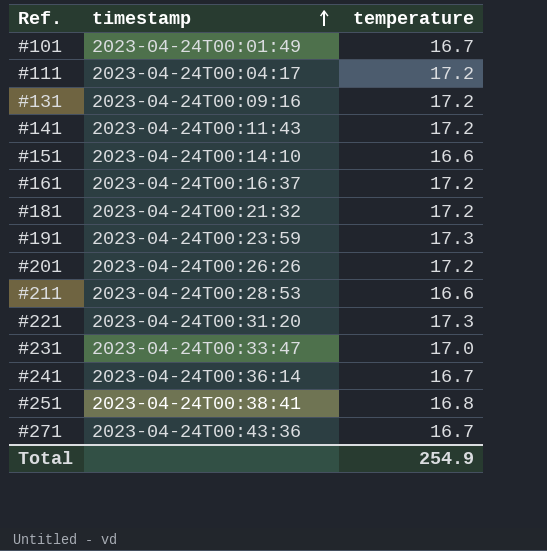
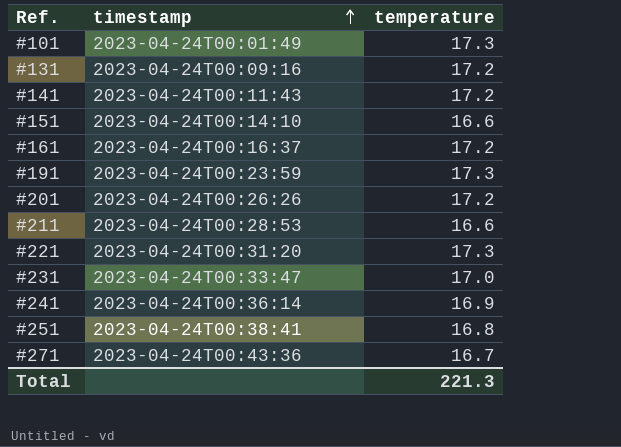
row #111: 2023-04-24T00:04:17 | 17.2 -> none
row #181: 2023-04-24T00:21:32 | 17.2 -> none
#101 | temperature: 16.7 -> 17.3
#241 | temperature: 16.7 -> 16.9
Total | temperature: 254.9 -> 221.3

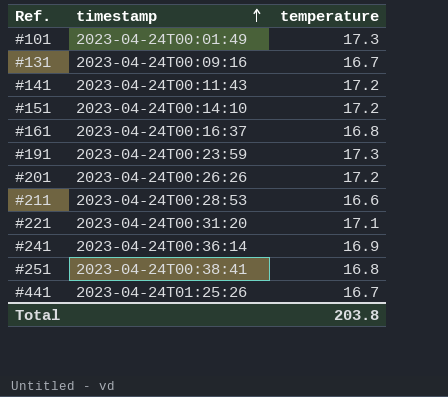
row #231: 2023-04-24T00:33:47 | 17.0 -> none
row #271: 2023-04-24T00:43:36 | 16.7 -> none
#131 | temperature: 17.2 -> 16.7
#151 | temperature: 16.6 -> 17.2
#161 | temperature: 17.2 -> 16.8
#221 | temperature: 17.3 -> 17.1
row #441: none -> 2023-04-24T01:25:26 | 16.7
Total | temperature: 221.3 -> 203.8

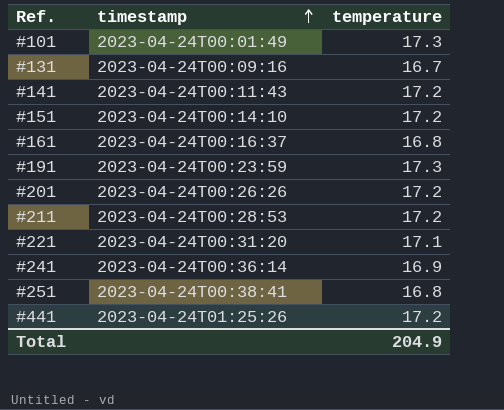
#211 | temperature: 16.6 -> 17.2
#441 | temperature: 16.7 -> 17.2
Total | temperature: 203.8 -> 204.9

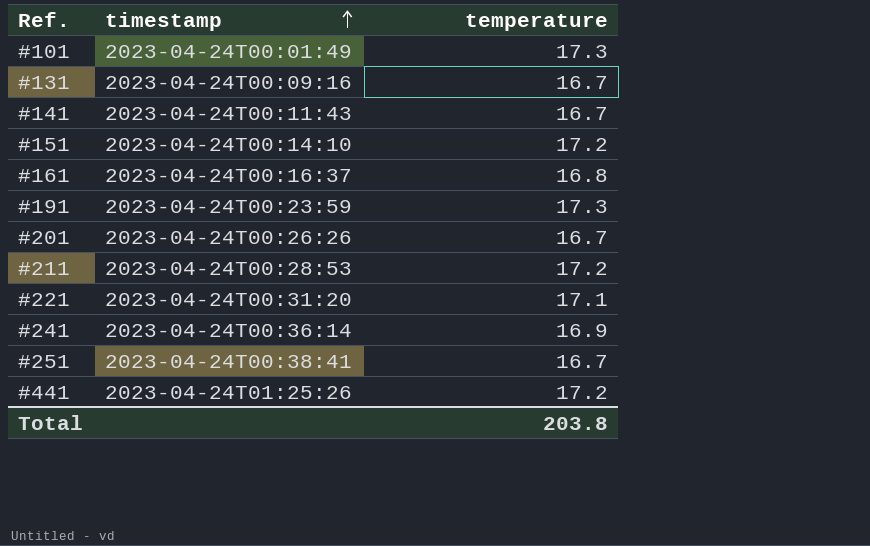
#141 | temperature: 17.2 -> 16.7
#201 | temperature: 17.2 -> 16.7
#251 | temperature: 16.8 -> 16.7
Total | temperature: 204.9 -> 203.8

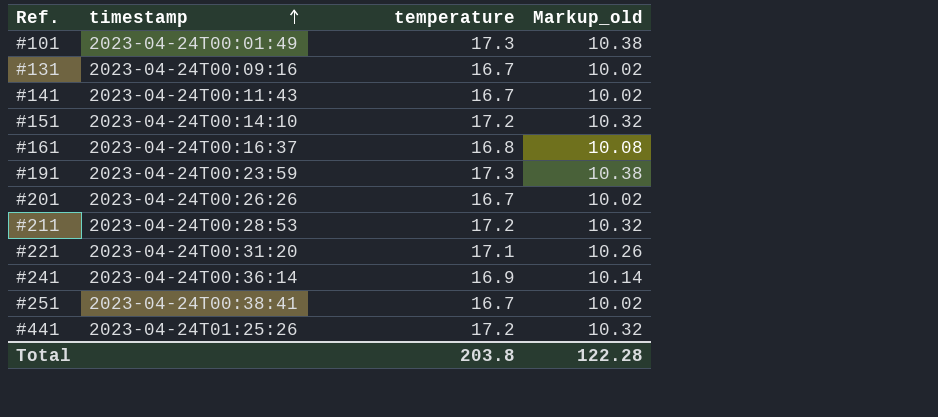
column Markup_old | formula: none -> [temperature] * 0.6

